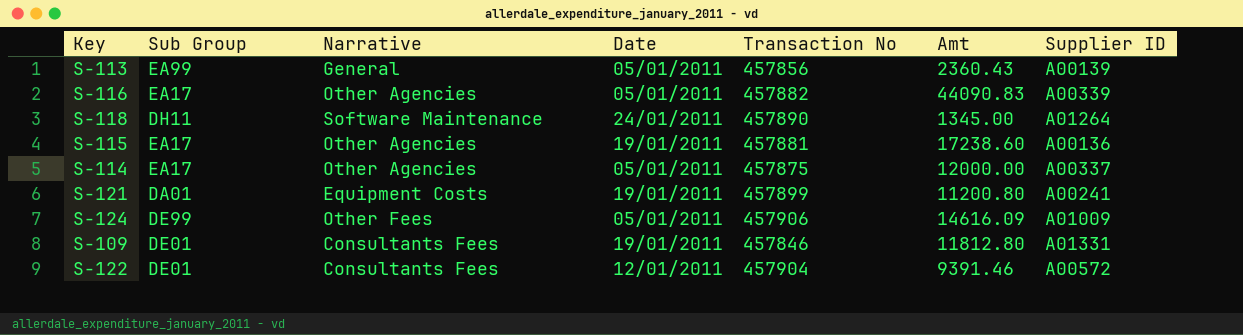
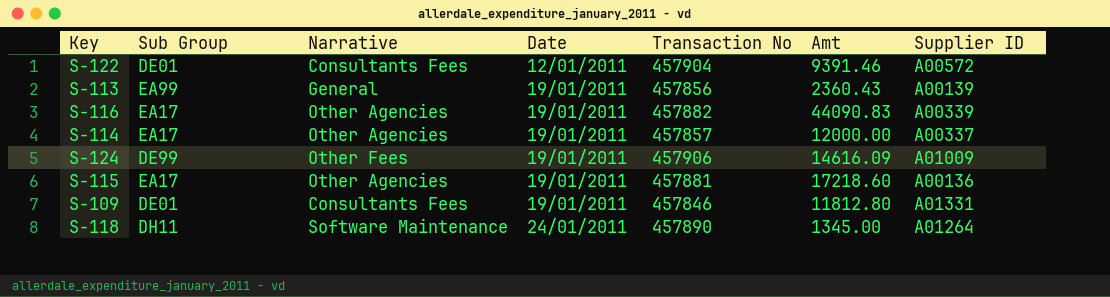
row order: none -> Date ascending
row S-121: DA01 | Equipment Costs | 19/01/2011 | 457899 | 11200.80 | A00241 -> none
S-113 | Date: 05/01/2011 -> 19/01/2011
S-116 | Date: 05/01/2011 -> 19/01/2011
S-114 | Date: 05/01/2011 -> 19/01/2011
S-114 | Transaction No: 457875 -> 457857
S-124 | Date: 05/01/2011 -> 19/01/2011
S-115 | Amt: 17238.60 -> 17218.60

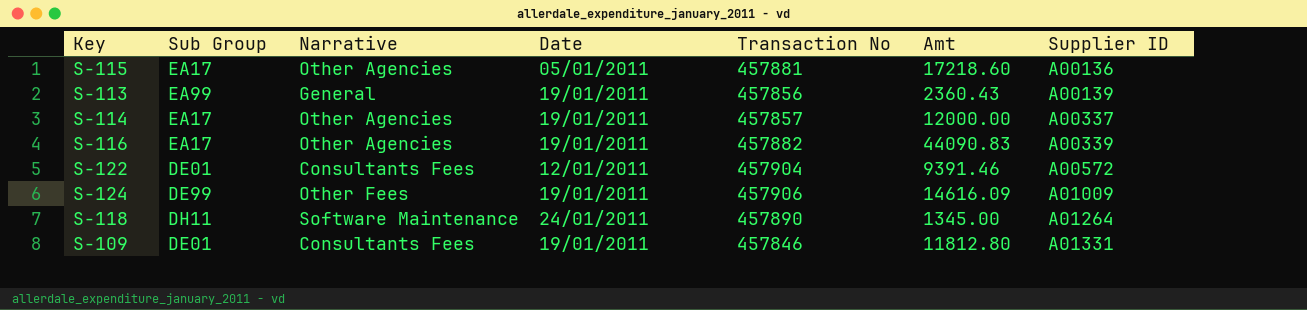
row order: Date ascending -> Supplier ID ascending
S-115 | Date: 19/01/2011 -> 05/01/2011

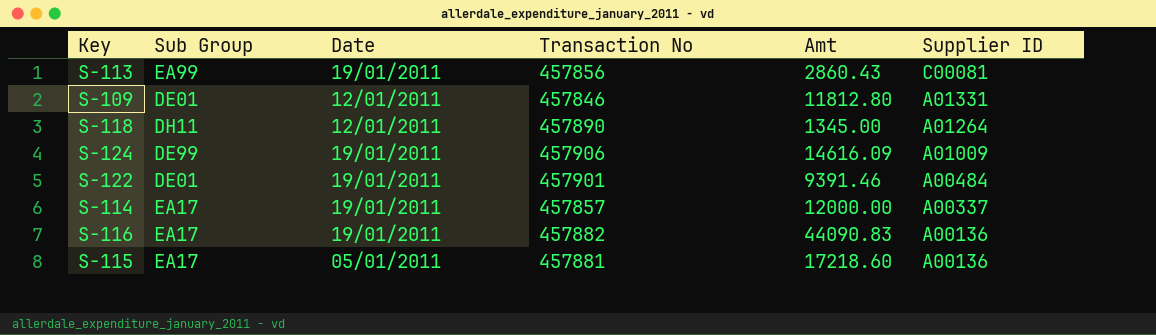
row order: Supplier ID ascending -> Supplier ID descending
column Narrative | position: 3 -> none
S-113 | Amt: 2360.43 -> 2860.43
S-113 | Supplier ID: A00139 -> C00081
S-109 | Date: 19/01/2011 -> 12/01/2011
S-118 | Date: 24/01/2011 -> 12/01/2011
S-122 | Date: 12/01/2011 -> 19/01/2011
S-122 | Transaction No: 457904 -> 457901
S-122 | Supplier ID: A00572 -> A00484
S-116 | Supplier ID: A00339 -> A00136

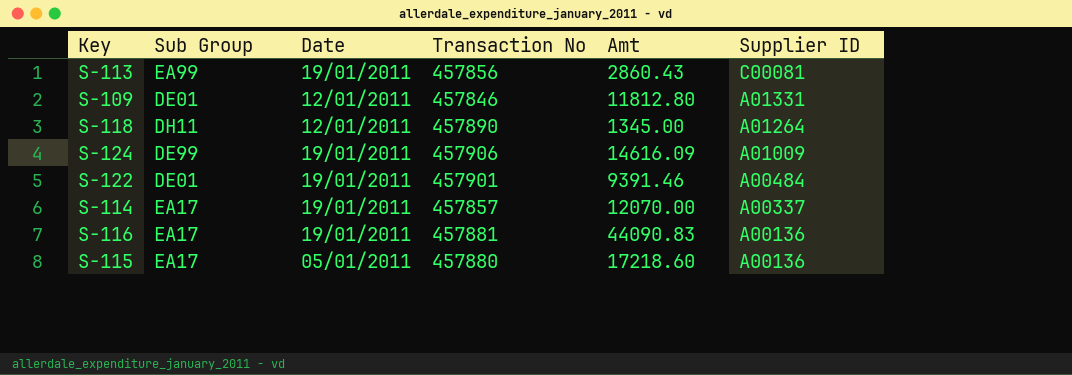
S-114 | Amt: 12000.00 -> 12070.00
S-116 | Transaction No: 457882 -> 457881
S-115 | Transaction No: 457881 -> 457880

